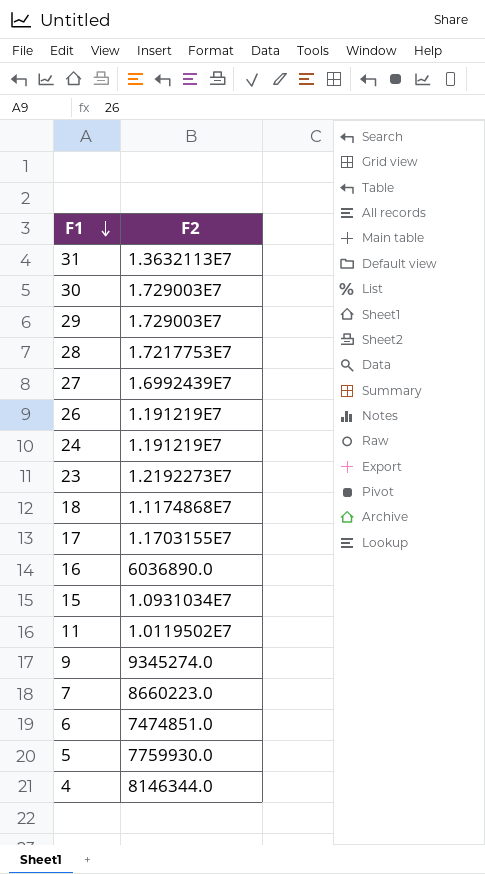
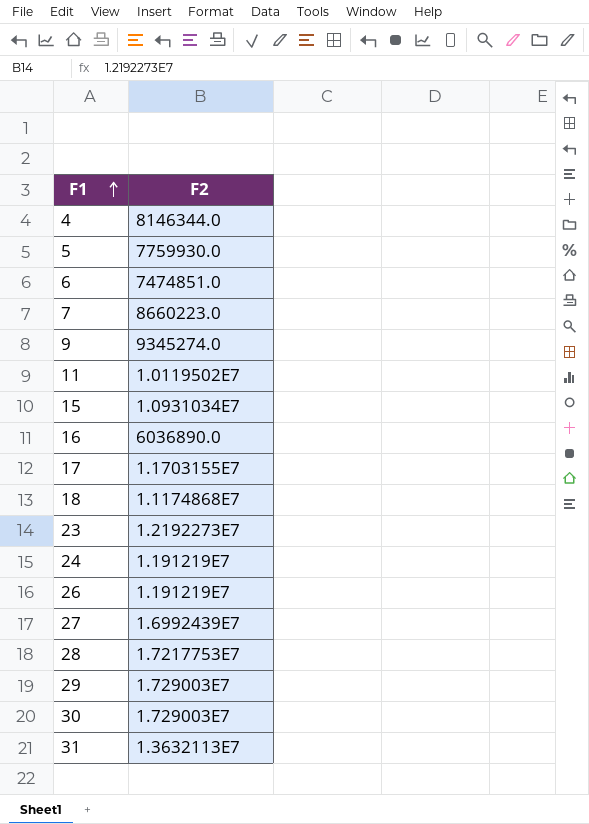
row order: F1 descending -> F1 ascending

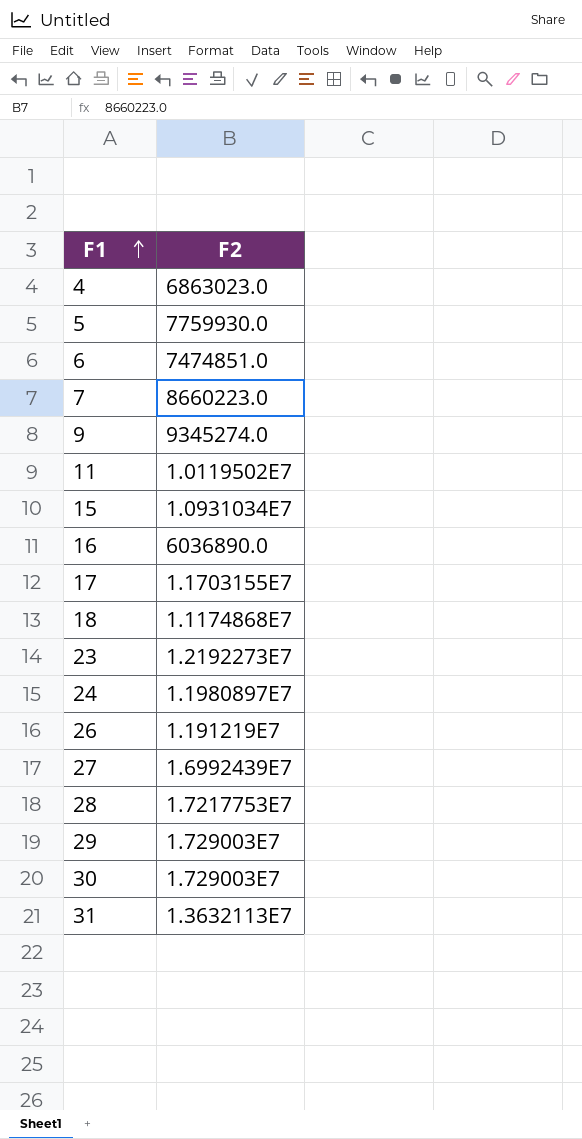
4 | F2: 8146344.0 -> 6863023.0
24 | F2: 1.191219E7 -> 1.1980897E7

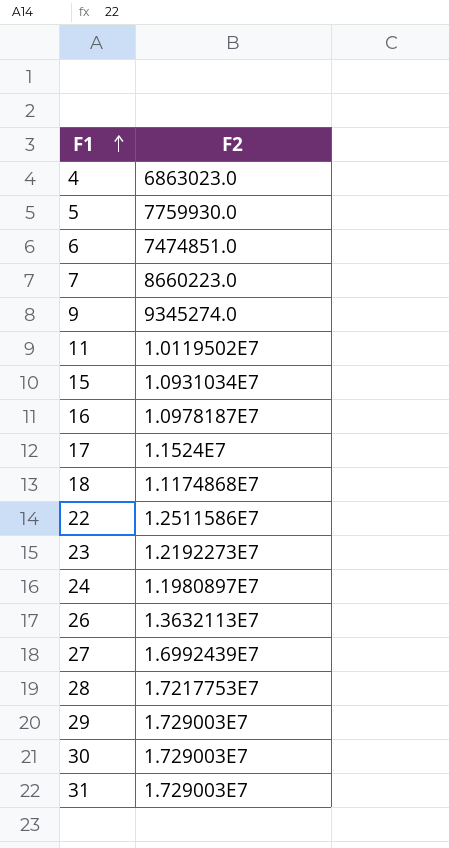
16 | F2: 6036890.0 -> 1.0978187E7
17 | F2: 1.1703155E7 -> 1.1524E7
row 22: none -> 1.2511586E7
26 | F2: 1.191219E7 -> 1.3632113E7
31 | F2: 1.3632113E7 -> 1.729003E7

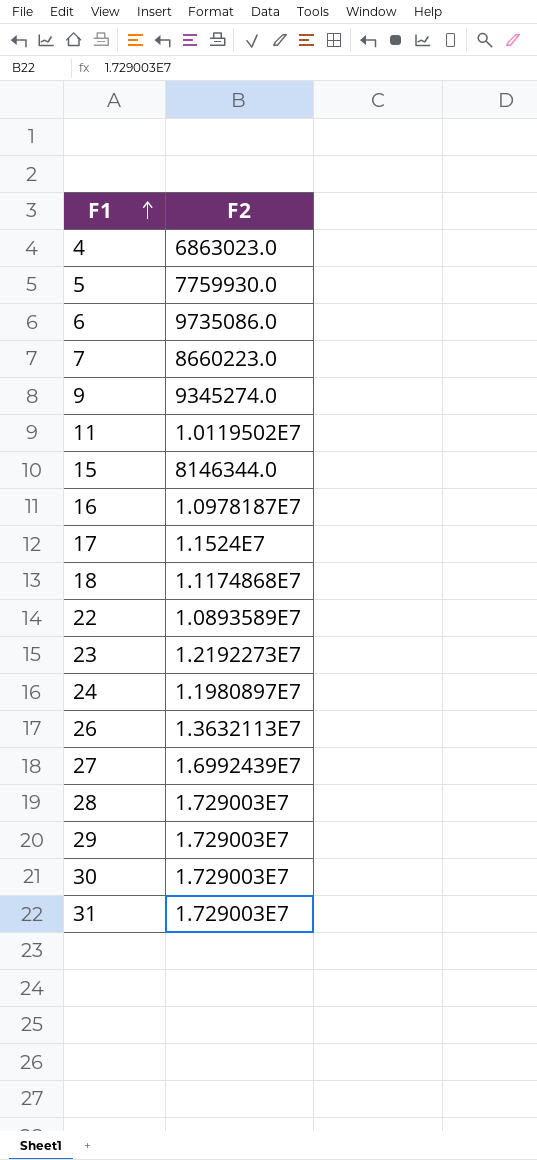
6 | F2: 7474851.0 -> 9735086.0
15 | F2: 1.0931034E7 -> 8146344.0
22 | F2: 1.2511586E7 -> 1.0893589E7
28 | F2: 1.7217753E7 -> 1.729003E7

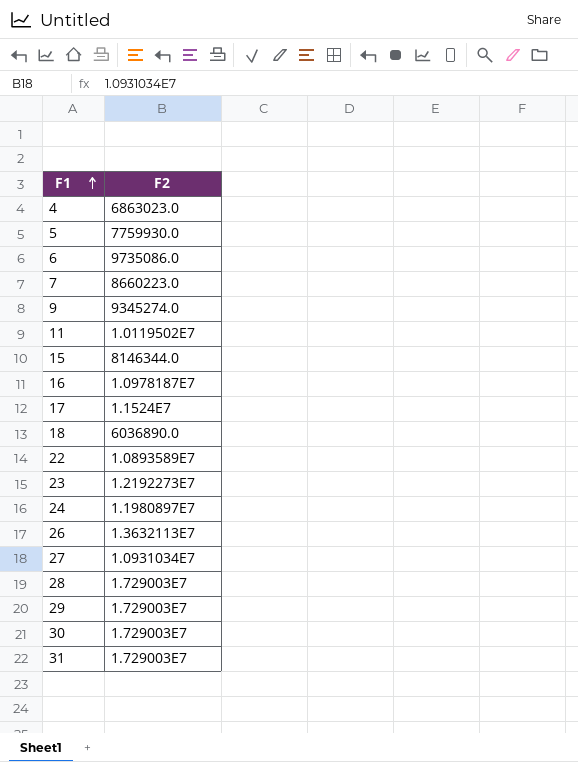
18 | F2: 1.1174868E7 -> 6036890.0
27 | F2: 1.6992439E7 -> 1.0931034E7

